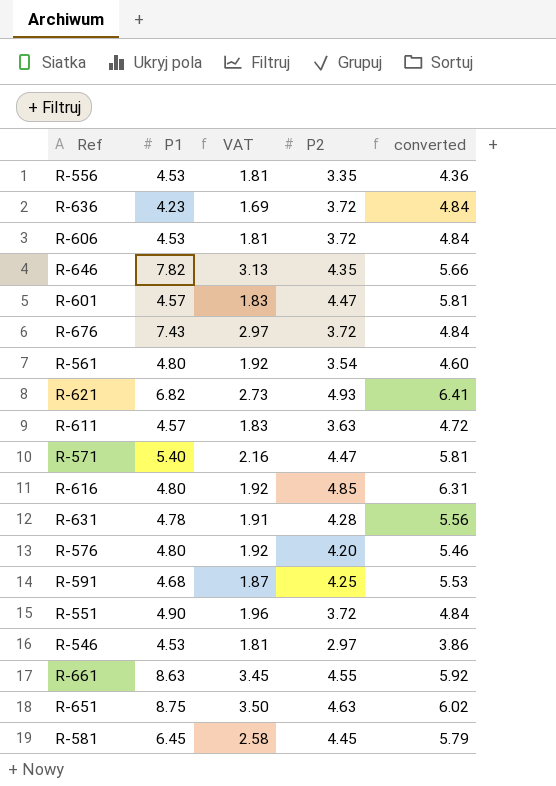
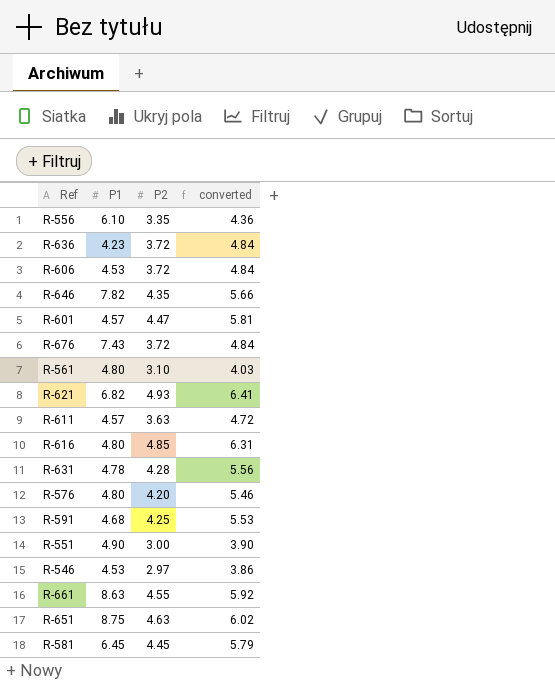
column VAT | formula: [P1] * 0.4 -> none
row R-571: 5.40 | 2.16 | 4.47 | 5.81 -> none
R-556 | P1: 4.53 -> 6.10
R-561 | P2: 3.54 -> 3.10
R-561 | converted: 4.60 -> 4.03
R-551 | P2: 3.72 -> 3.00
R-551 | converted: 4.84 -> 3.90

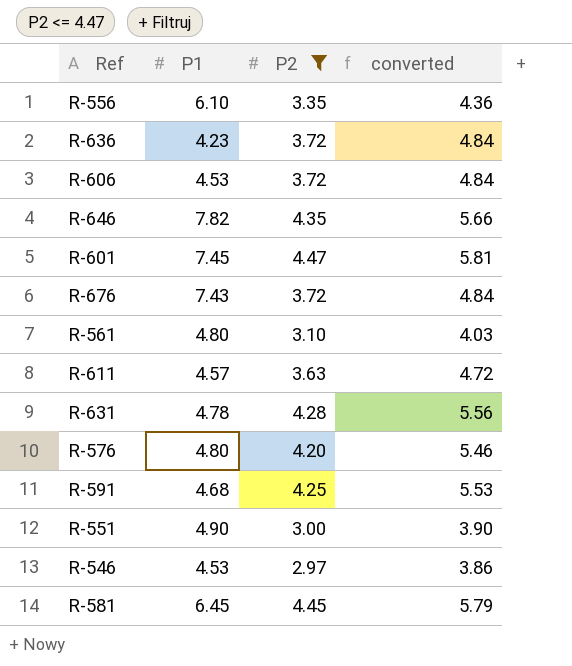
filter: none -> P2 <= 4.47
R-601 | P1: 4.57 -> 7.45

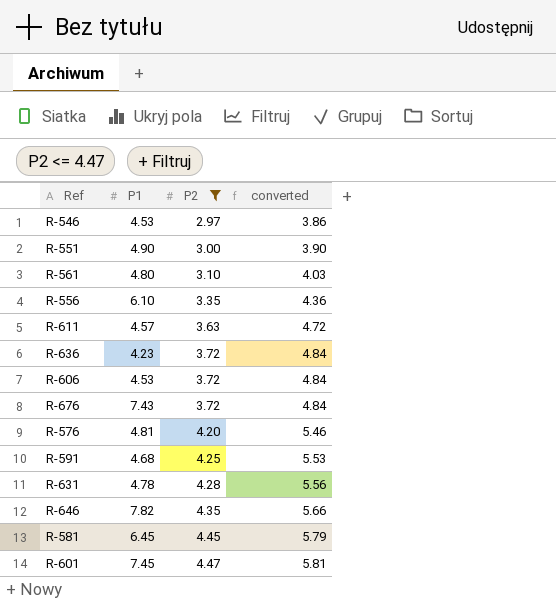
row order: none -> P2 ascending
R-576 | P1: 4.80 -> 4.81

